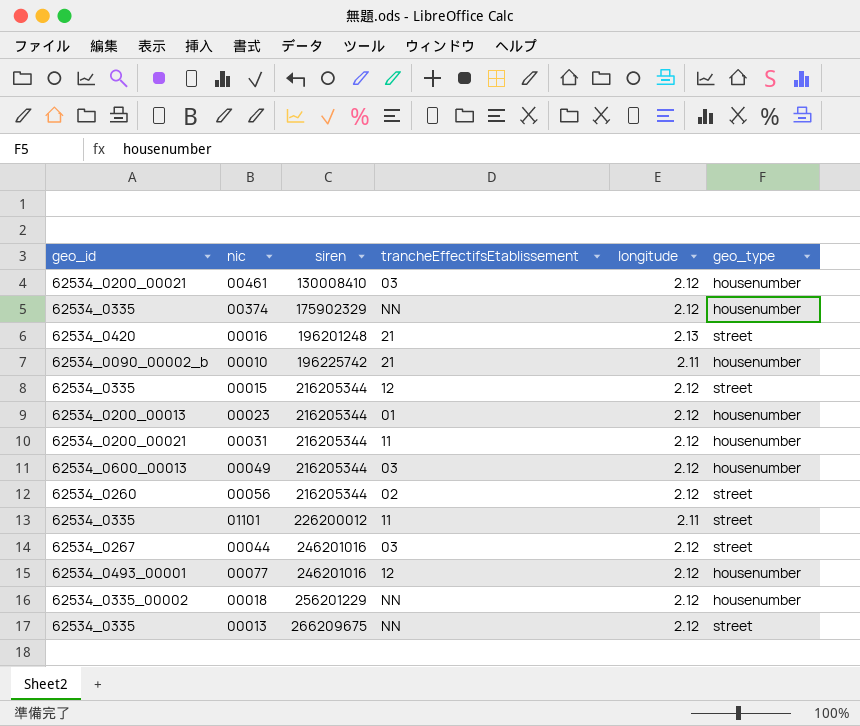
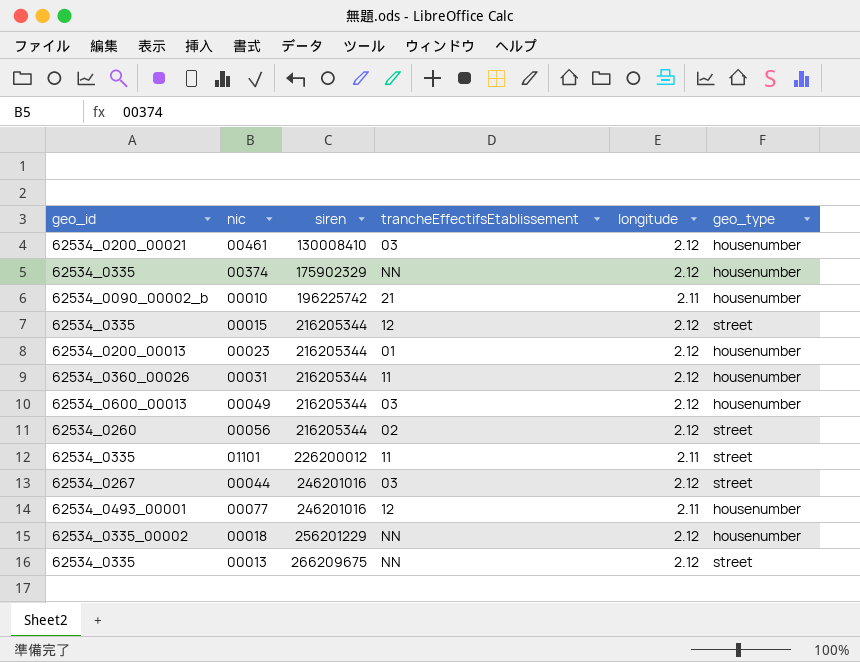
row 00016: 62534_0420 | 196201248 | 21 | 2.13 | street -> none
00031 | geo_id: 62534_0200_00021 -> 62534_0360_00026
00077 | longitude: 2.12 -> 2.11

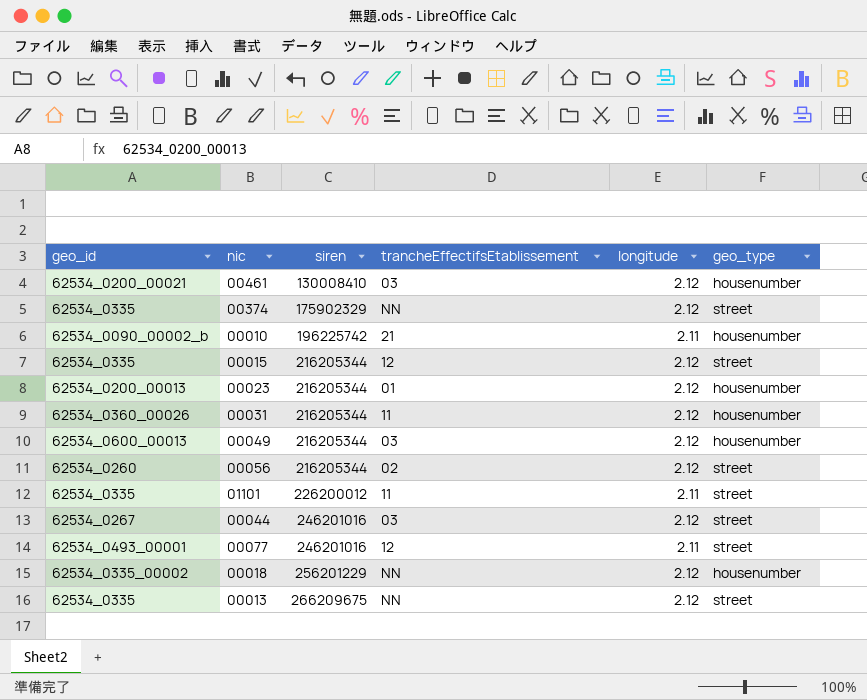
00374 | geo_type: housenumber -> street
00077 | geo_type: housenumber -> street

